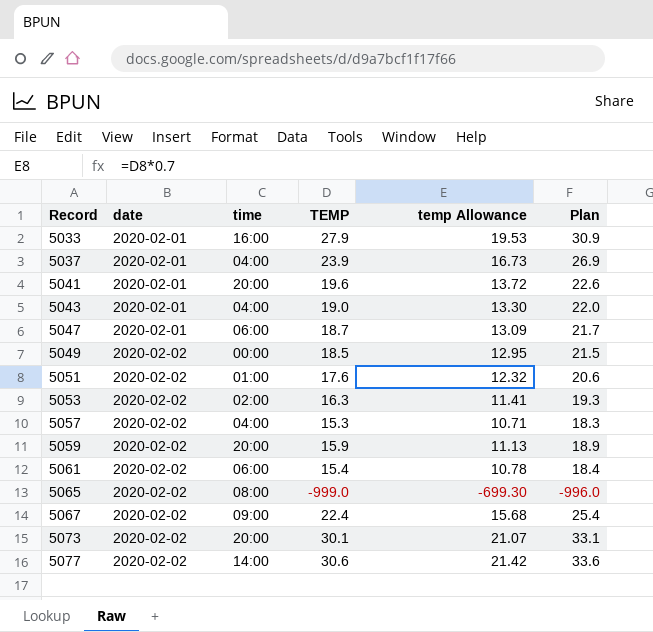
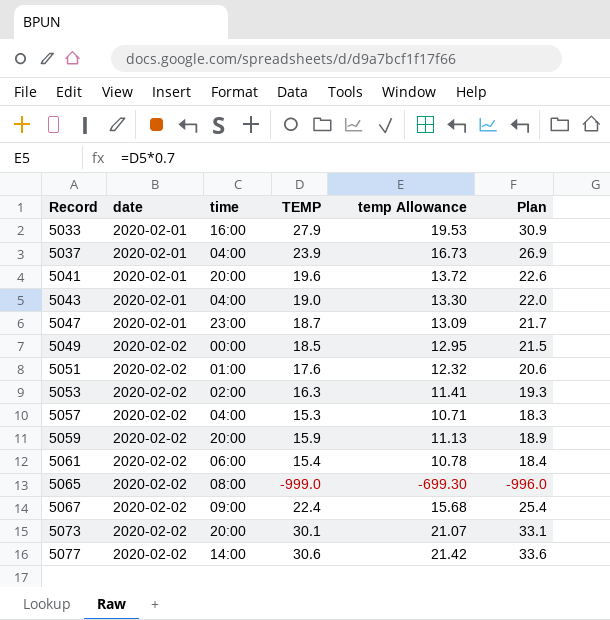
5047 | time: 06:00 -> 23:00

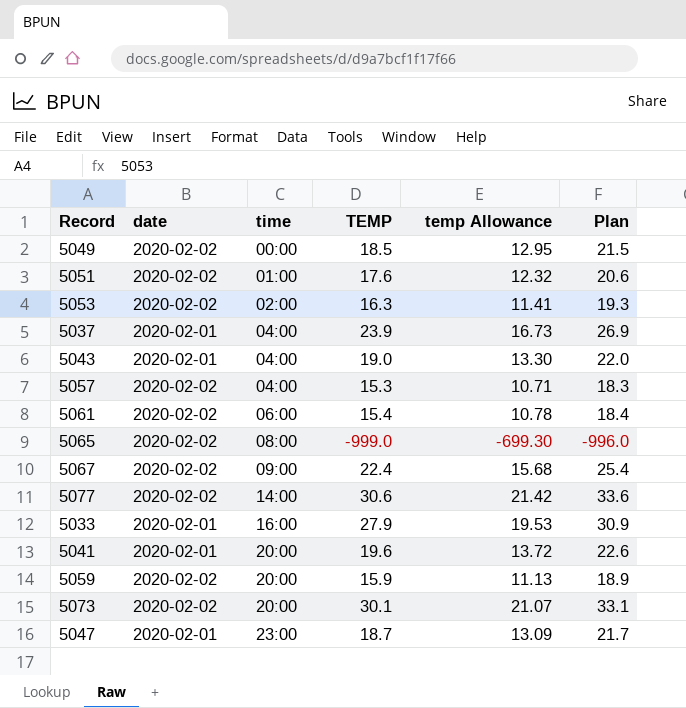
row order: Record ascending -> time ascending

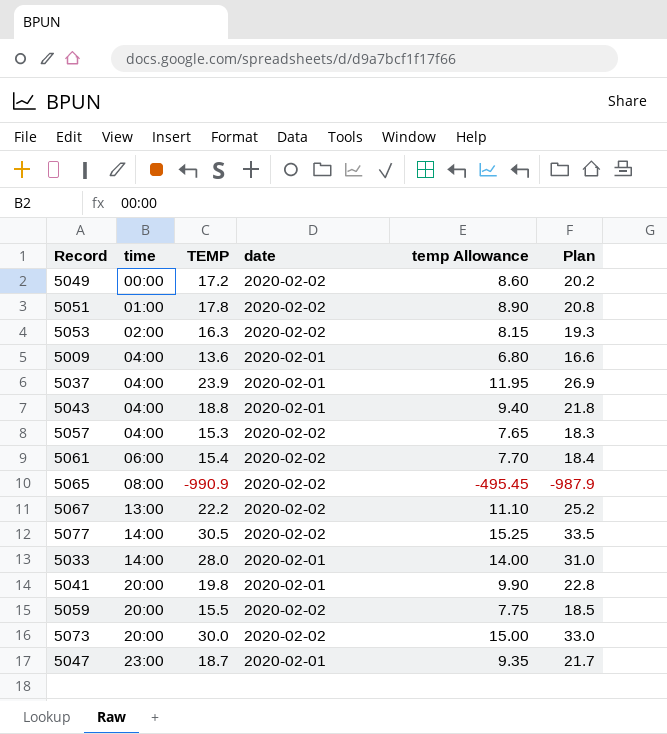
column date | position: 2 -> 4
column temp Allowance | formula: [TEMP] * 0.7 -> [TEMP] * 0.5
5049 | TEMP: 18.5 -> 17.2
5049 | Plan: 21.5 -> 20.2
5051 | TEMP: 17.6 -> 17.8
5051 | Plan: 20.6 -> 20.8
row 5009: none -> 04:00 | 13.6 | 2020-02-01 | 6.80 | 16.6
5043 | TEMP: 19.0 -> 18.8
5043 | Plan: 22.0 -> 21.8
5065 | TEMP: -999.0 -> -990.9
5065 | Plan: -996.0 -> -987.9
5067 | time: 09:00 -> 13:00
5067 | TEMP: 22.4 -> 22.2
5067 | Plan: 25.4 -> 25.2
5077 | TEMP: 30.6 -> 30.5
5077 | Plan: 33.6 -> 33.5
5033 | time: 16:00 -> 14:00
5033 | TEMP: 27.9 -> 28.0
5033 | Plan: 30.9 -> 31.0
5041 | TEMP: 19.6 -> 19.8
5041 | Plan: 22.6 -> 22.8
5059 | TEMP: 15.9 -> 15.5
5059 | Plan: 18.9 -> 18.5
5073 | TEMP: 30.1 -> 30.0
5073 | Plan: 33.1 -> 33.0

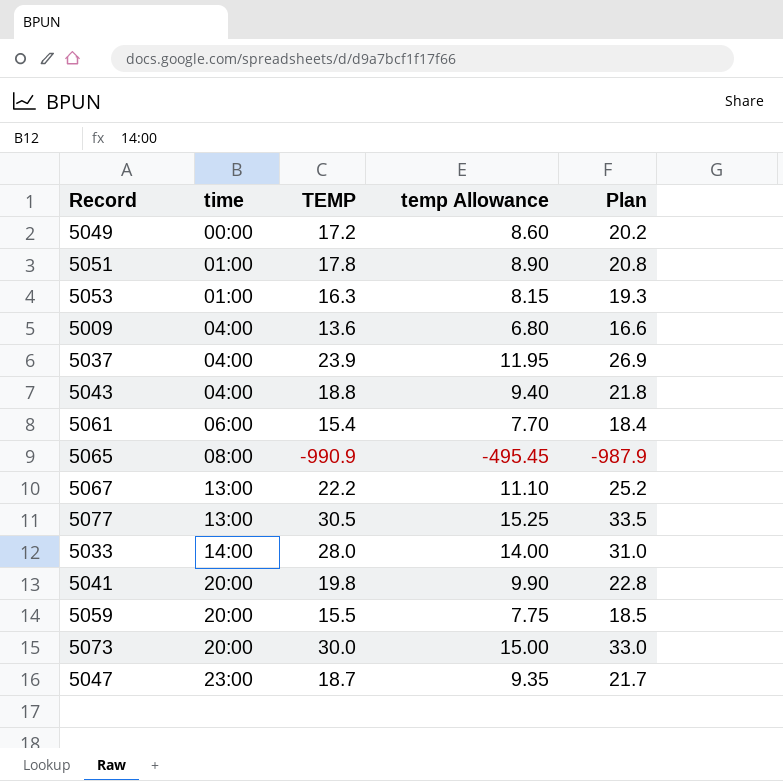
column date | position: 4 -> none
row 5057: 04:00 | 15.3 | 2020-02-02 | 7.65 | 18.3 -> none
5053 | time: 02:00 -> 01:00
5077 | time: 14:00 -> 13:00

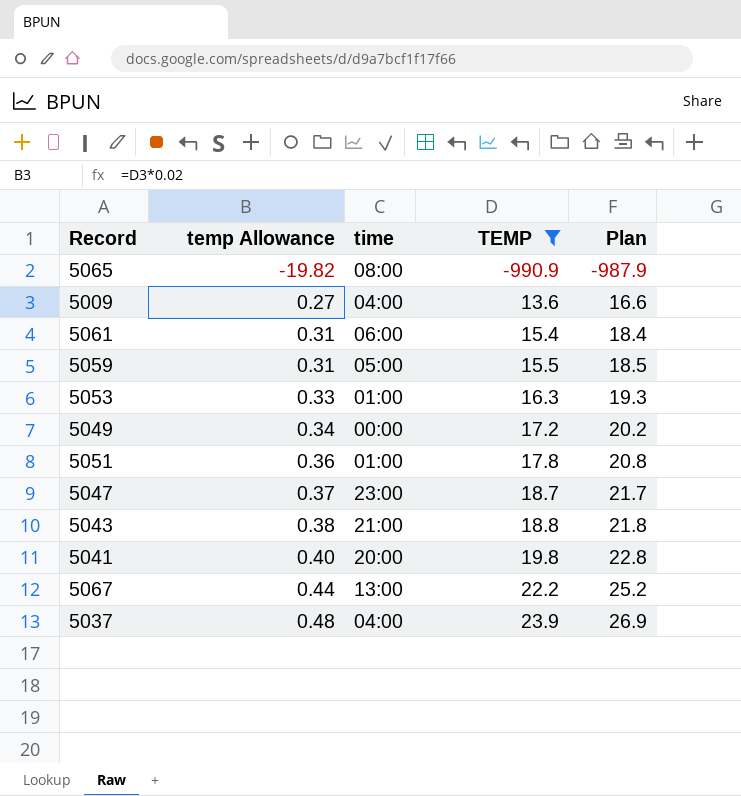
filter: none -> TEMP <= 23.9
row order: time ascending -> temp Allowance ascending
column temp Allowance | formula: [TEMP] * 0.5 -> [TEMP] * 0.02
column temp Allowance | position: 4 -> 2
5059 | time: 20:00 -> 05:00
5043 | time: 04:00 -> 21:00

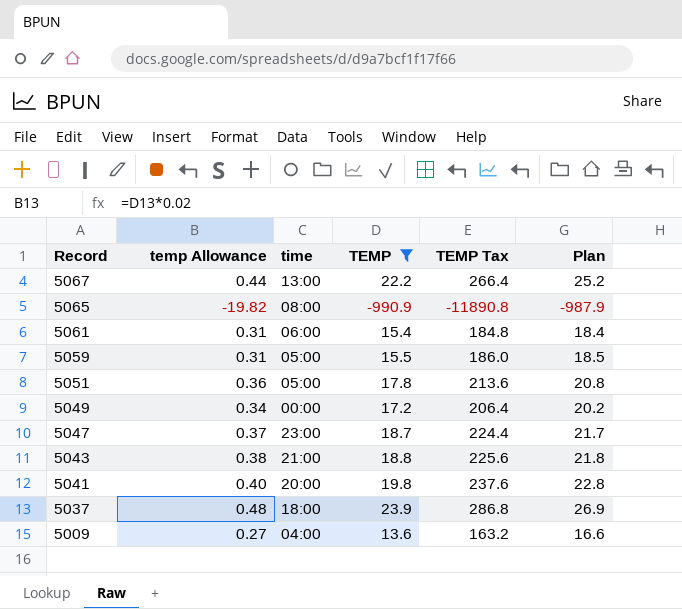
row order: temp Allowance ascending -> Record descending
column TEMP Tax | formula: none -> [TEMP] * 12
row 5053: 0.33 | 01:00 | 16.3 | 19.3 -> none
5051 | time: 01:00 -> 05:00
5037 | time: 04:00 -> 18:00

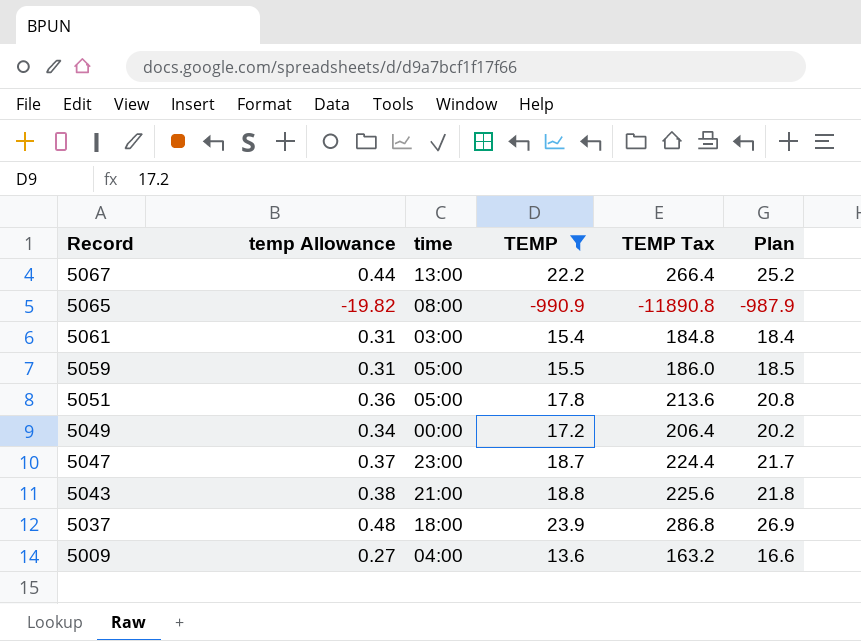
row 5041: 0.40 | 20:00 | 19.8 | 237.6 | 22.8 -> none
5061 | time: 06:00 -> 03:00

